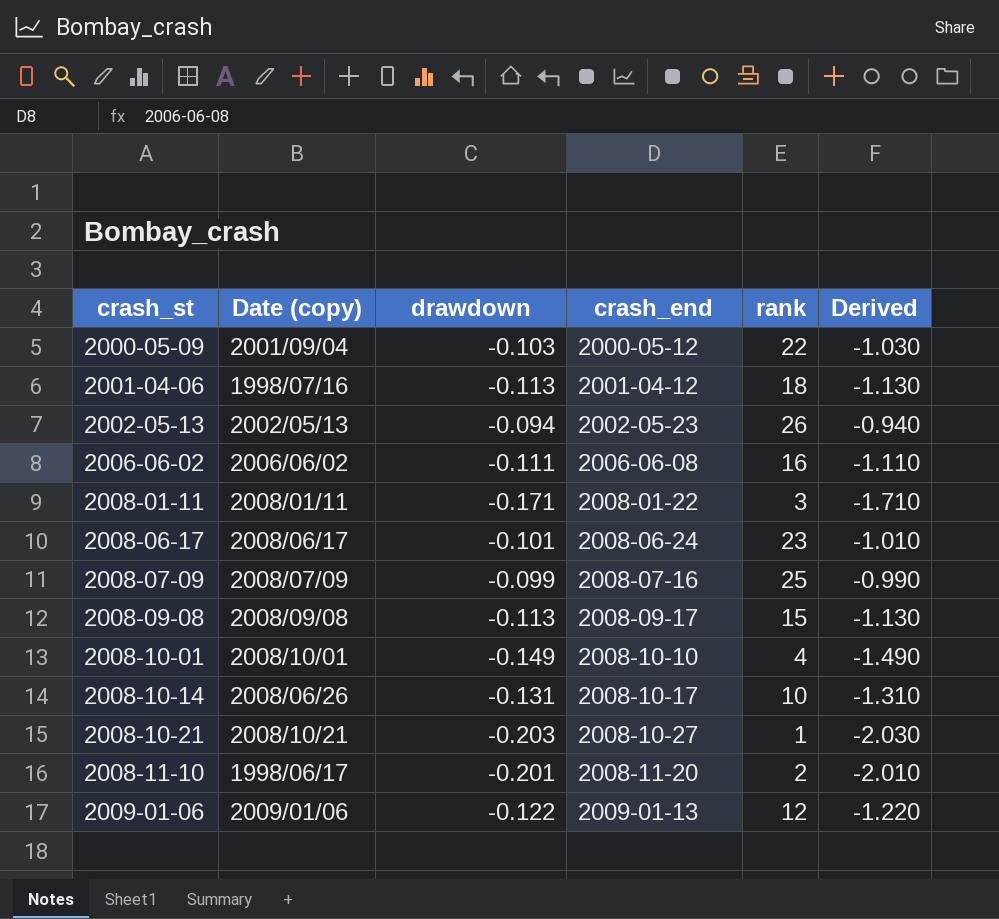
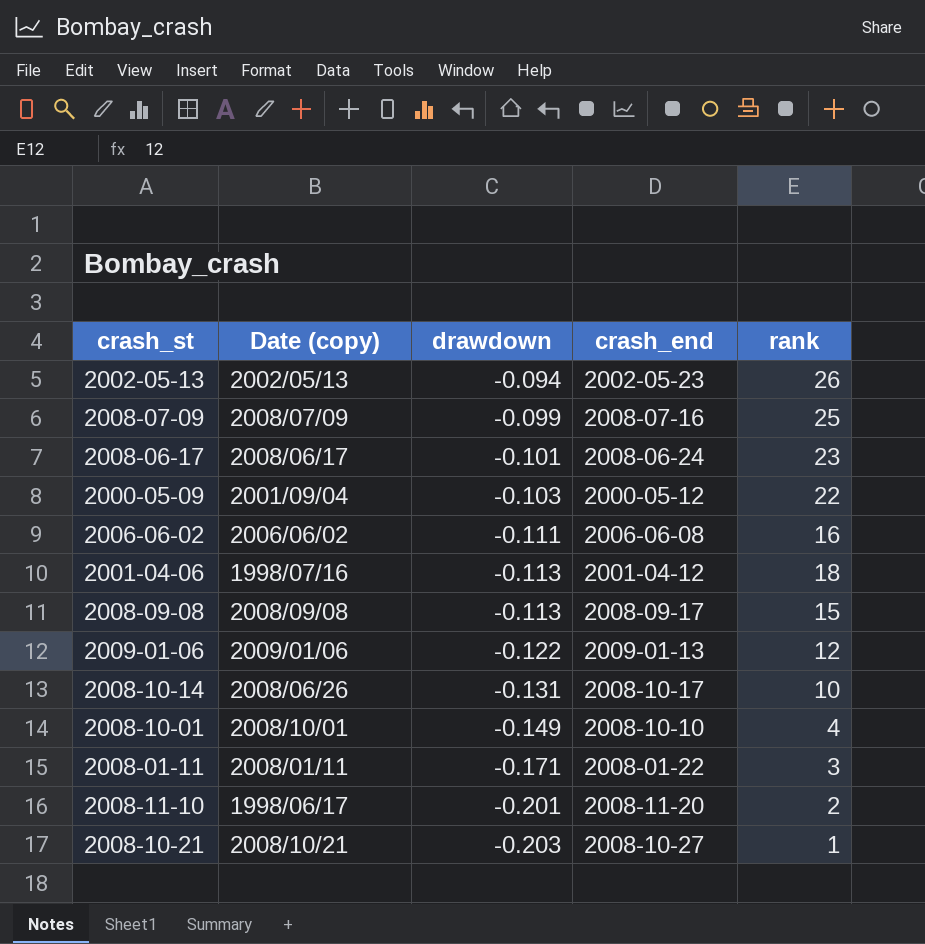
row order: crash_st ascending -> drawdown descending
column Derived | formula: [drawdown] * 10 -> none

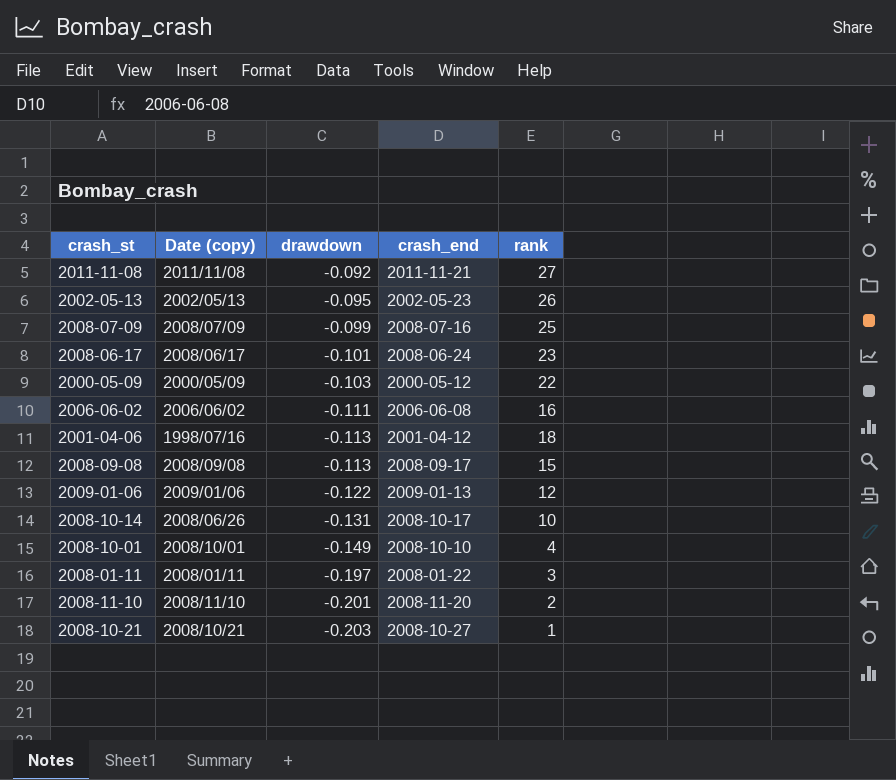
row 2011-11-08: none -> 2011/11/08 | -0.092 | 2011-11-21 | 27
2002-05-13 | drawdown: -0.094 -> -0.095
2000-05-09 | Date (copy): 2001/09/04 -> 2000/05/09
2008-01-11 | drawdown: -0.171 -> -0.197
2008-11-10 | Date (copy): 1998/06/17 -> 2008/11/10

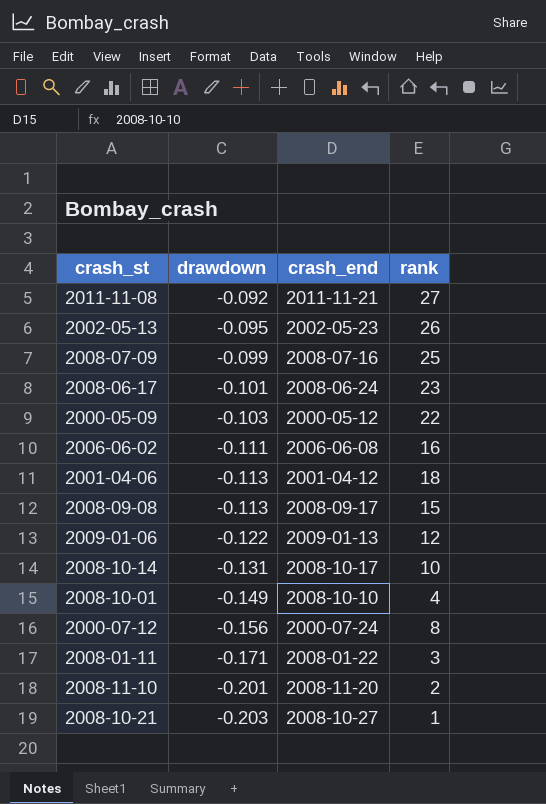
column Date (copy) | position: 2 -> none
row 2000-07-12: none -> -0.156 | 2000-07-24 | 8
2008-01-11 | drawdown: -0.197 -> -0.171

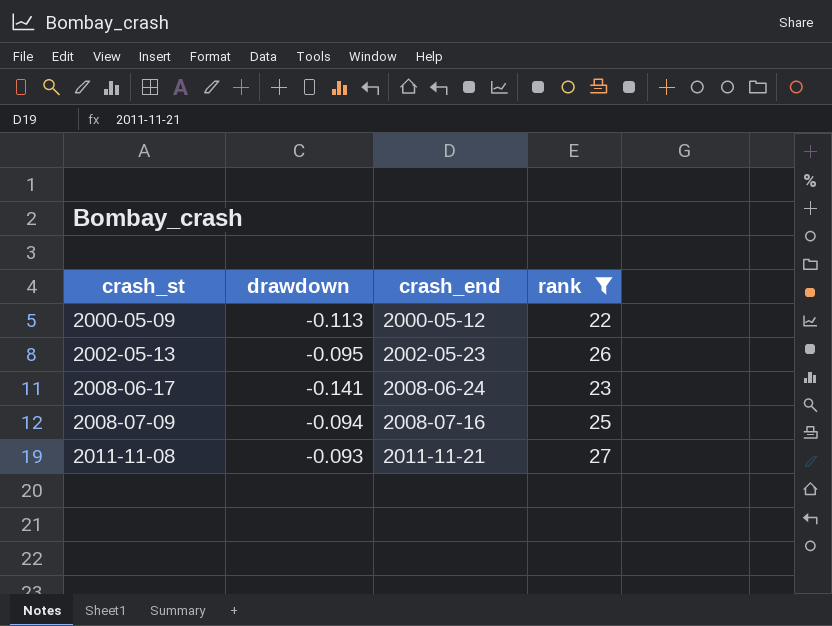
filter: none -> rank >= 22
row order: drawdown descending -> crash_st ascending
2000-05-09 | drawdown: -0.103 -> -0.113
2008-06-17 | drawdown: -0.101 -> -0.141
2008-07-09 | drawdown: -0.099 -> -0.094
2011-11-08 | drawdown: -0.092 -> -0.093

